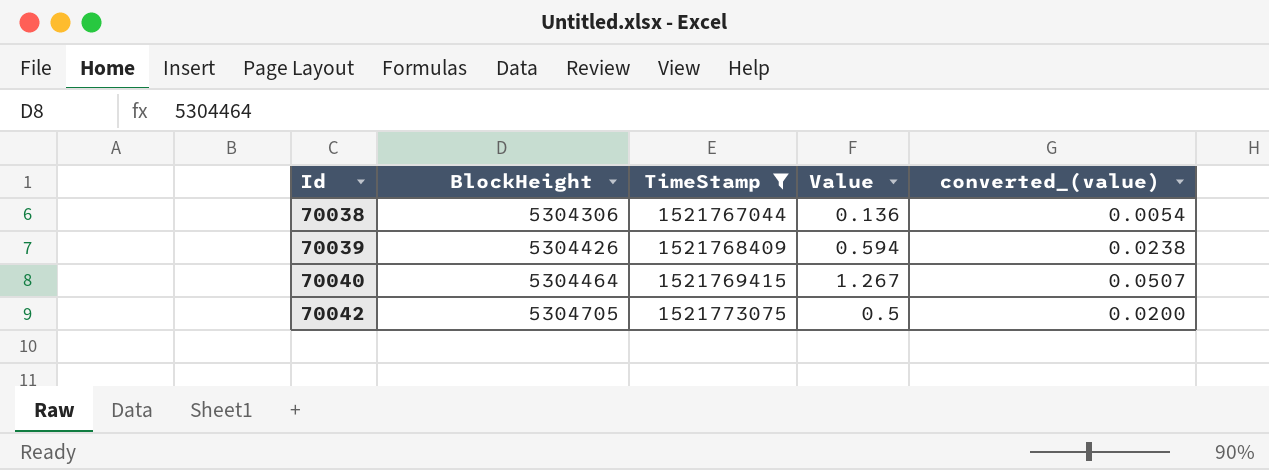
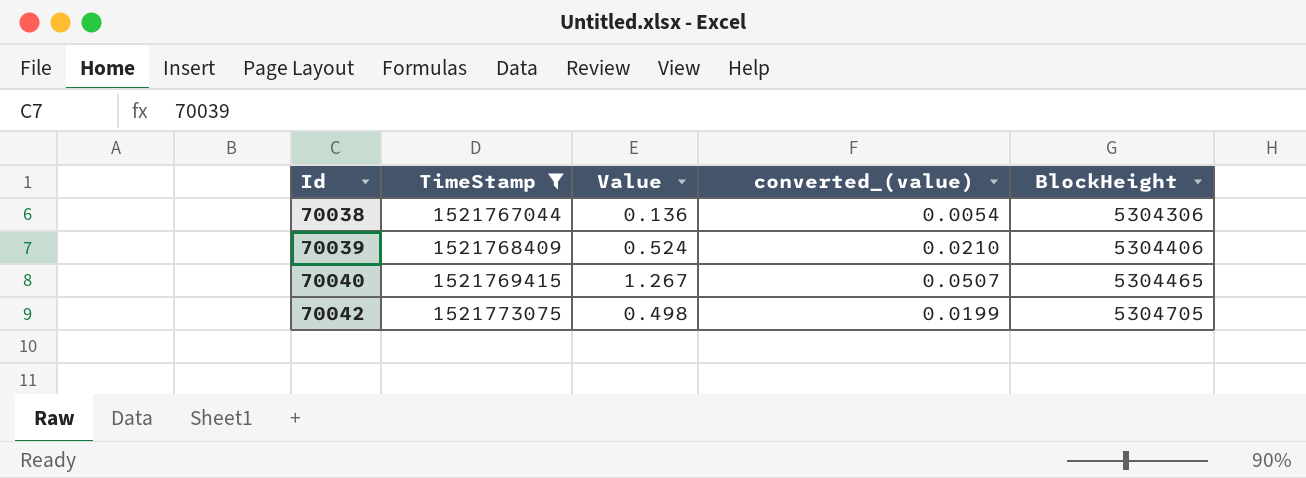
column BlockHeight | position: 2 -> 5
70039 | Value: 0.594 -> 0.524
70039 | converted_(value): 0.0238 -> 0.0210
70039 | BlockHeight: 5304426 -> 5304406
70040 | BlockHeight: 5304464 -> 5304465
70042 | Value: 0.5 -> 0.498
70042 | converted_(value): 0.0200 -> 0.0199

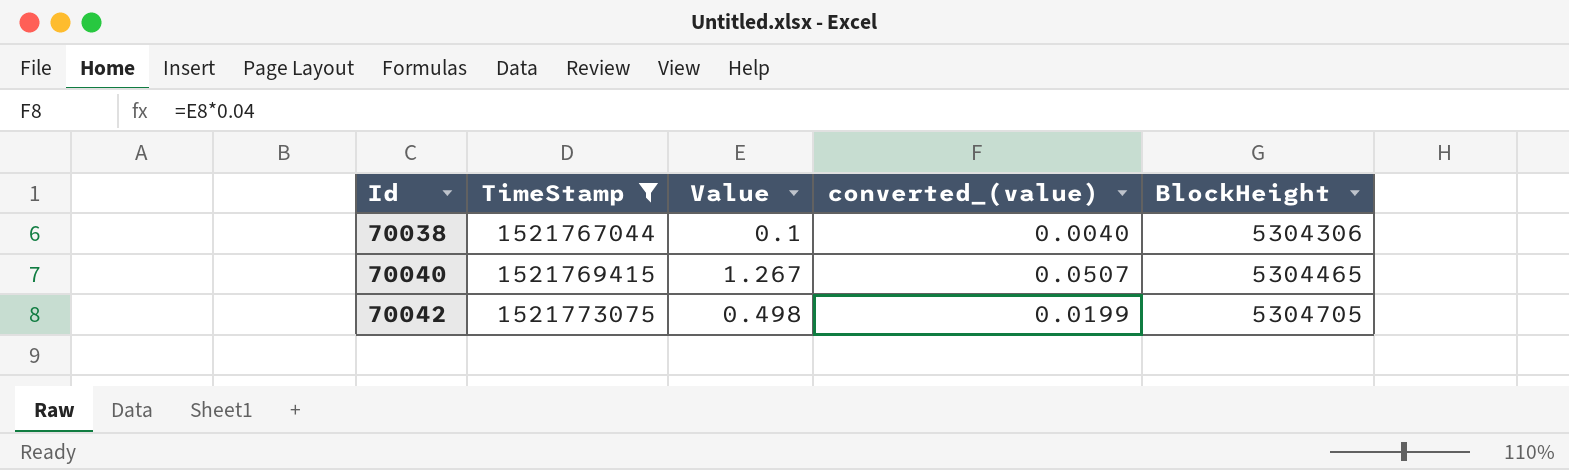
row 70039: 1521768409 | 0.524 | 0.0210 | 5304406 -> none
70038 | Value: 0.136 -> 0.1
70038 | converted_(value): 0.0054 -> 0.0040

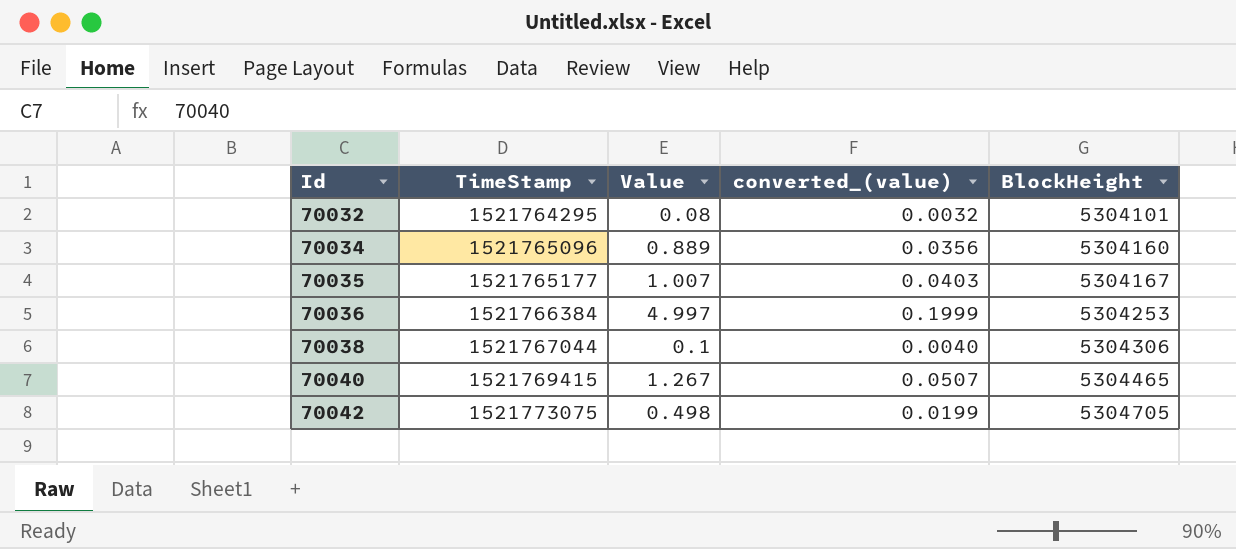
filter: TimeStamp >= 1521767044 -> none

